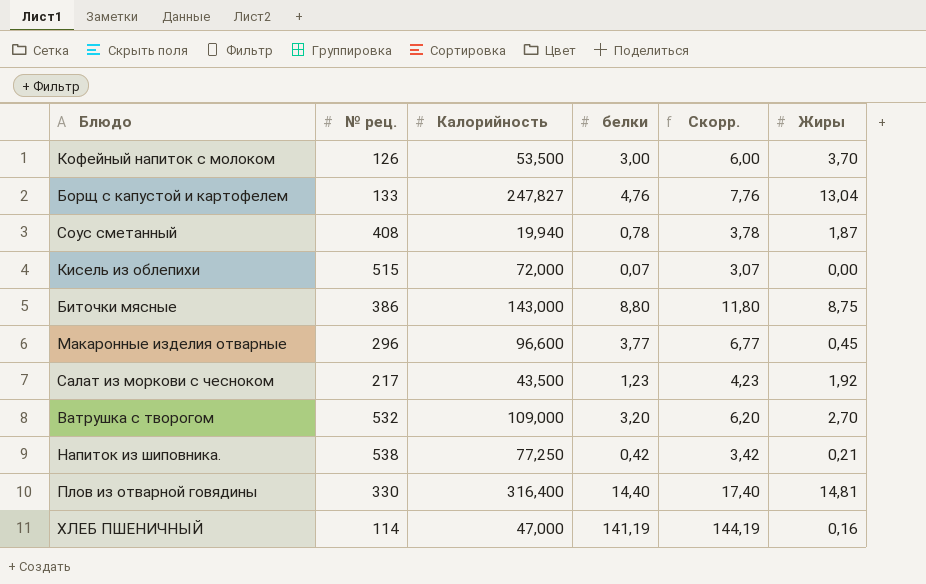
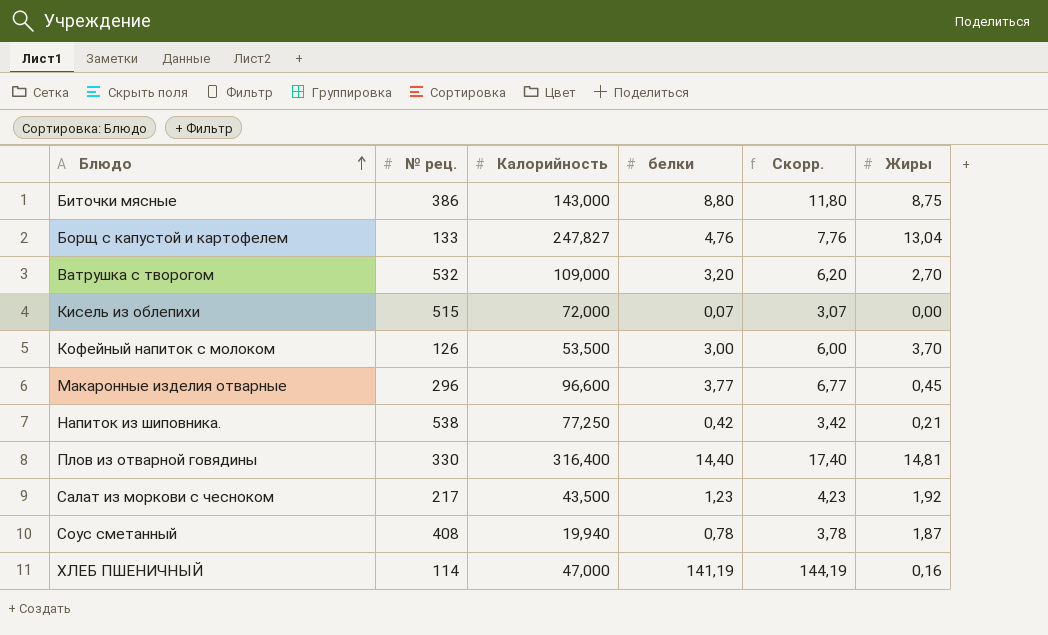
row order: none -> Блюдо ascending

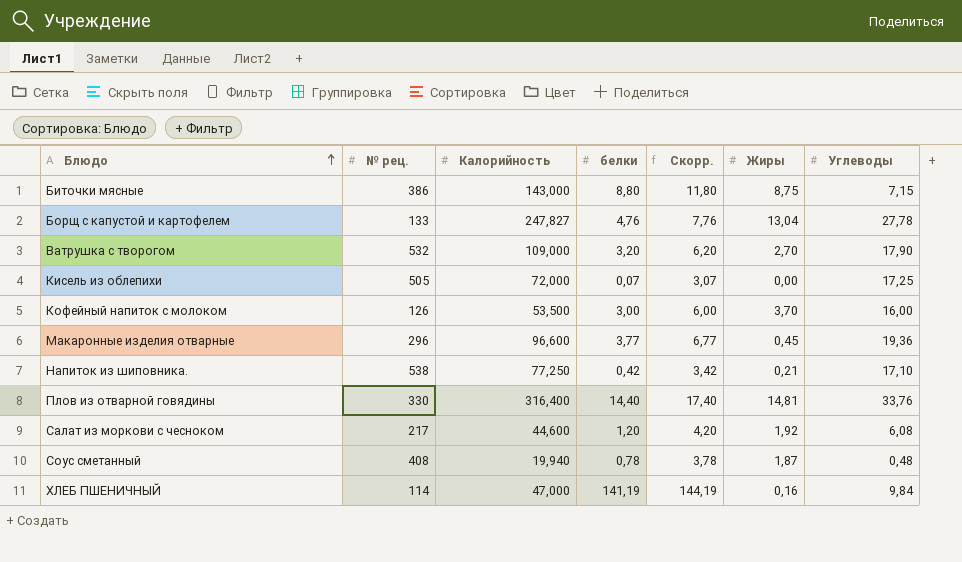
column Углеводы | position: none -> 7
Кисель из облепихи | № рец.: 515 -> 505
Салат из моркови с чесноком | Калорийность: 43,500 -> 44,600
Салат из моркови с чесноком | белки: 1,23 -> 1,20
Салат из моркови с чесноком | Скорр.: 4,23 -> 4,20

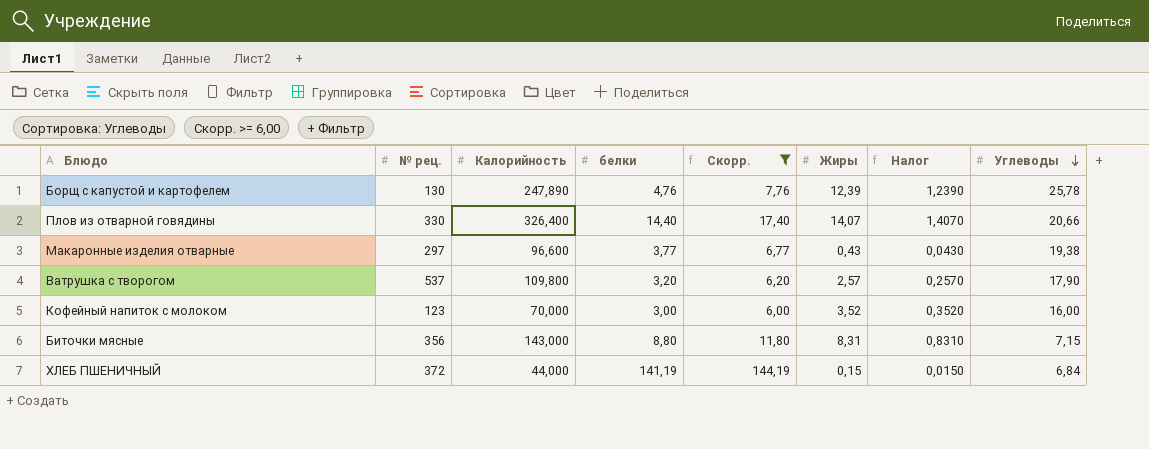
filter: none -> Скорр. >= 6,00
row order: Блюдо ascending -> Углеводы descending
column Налог | formula: none -> [Жиры] * 0,1
Борщ с капустой и картофелем | № рец.: 133 -> 130
Борщ с капустой и картофелем | Калорийность: 247,827 -> 247,890
Борщ с капустой и картофелем | Жиры: 13,04 -> 12,39
Борщ с капустой и картофелем | Углеводы: 27,78 -> 25,78
Плов из отварной говядины | Калорийность: 316,400 -> 326,400
Плов из отварной говядины | Жиры: 14,81 -> 14,07
Плов из отварной говядины | Углеводы: 33,76 -> 20,66
Макаронные изделия отварные | № рец.: 296 -> 297
Макаронные изделия отварные | Жиры: 0,45 -> 0,43
Макаронные изделия отварные | Углеводы: 19,36 -> 19,38
Ватрушка с творогом | № рец.: 532 -> 537
Ватрушка с творогом | Калорийность: 109,000 -> 109,800
Ватрушка с творогом | Жиры: 2,70 -> 2,57
Кофейный напиток с молоком | № рец.: 126 -> 123
Кофейный напиток с молоком | Калорийность: 53,500 -> 70,000
Кофейный напиток с молоком | Жиры: 3,70 -> 3,52
Биточки мясные | № рец.: 386 -> 356
Биточки мясные | Жиры: 8,75 -> 8,31
ХЛЕБ ПШЕНИЧНЫЙ | № рец.: 114 -> 372
ХЛЕБ ПШЕНИЧНЫЙ | Калорийность: 47,000 -> 44,000
ХЛЕБ ПШЕНИЧНЫЙ | Жиры: 0,16 -> 0,15
ХЛЕБ ПШЕНИЧНЫЙ | Углеводы: 9,84 -> 6,84

